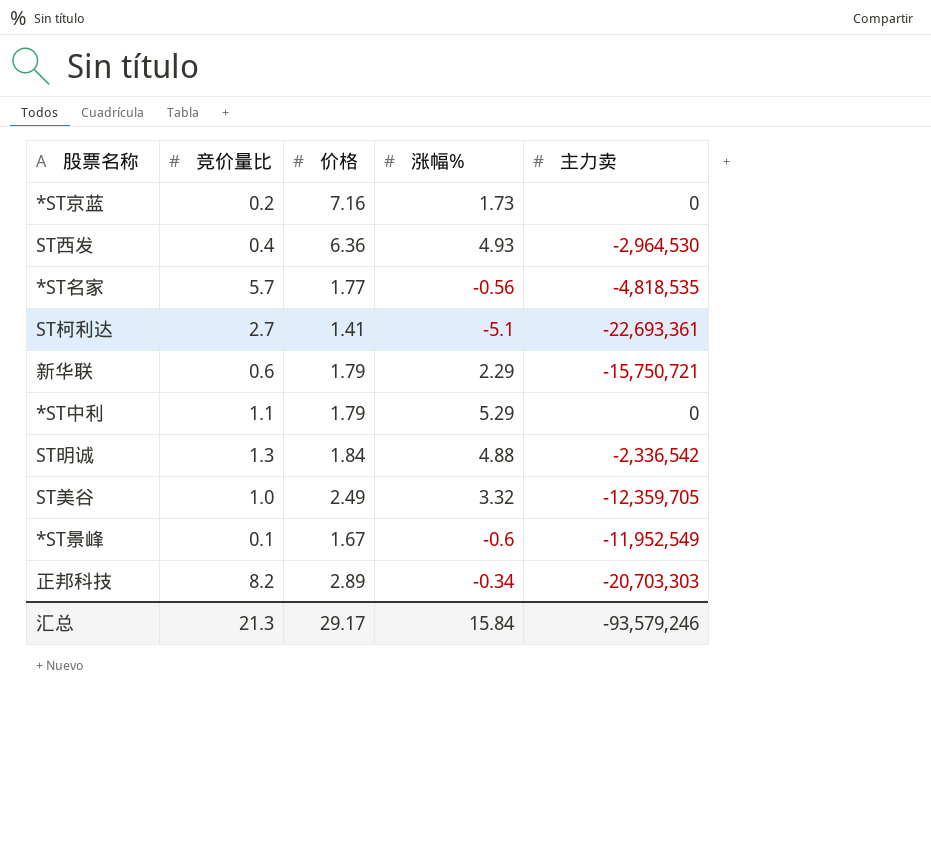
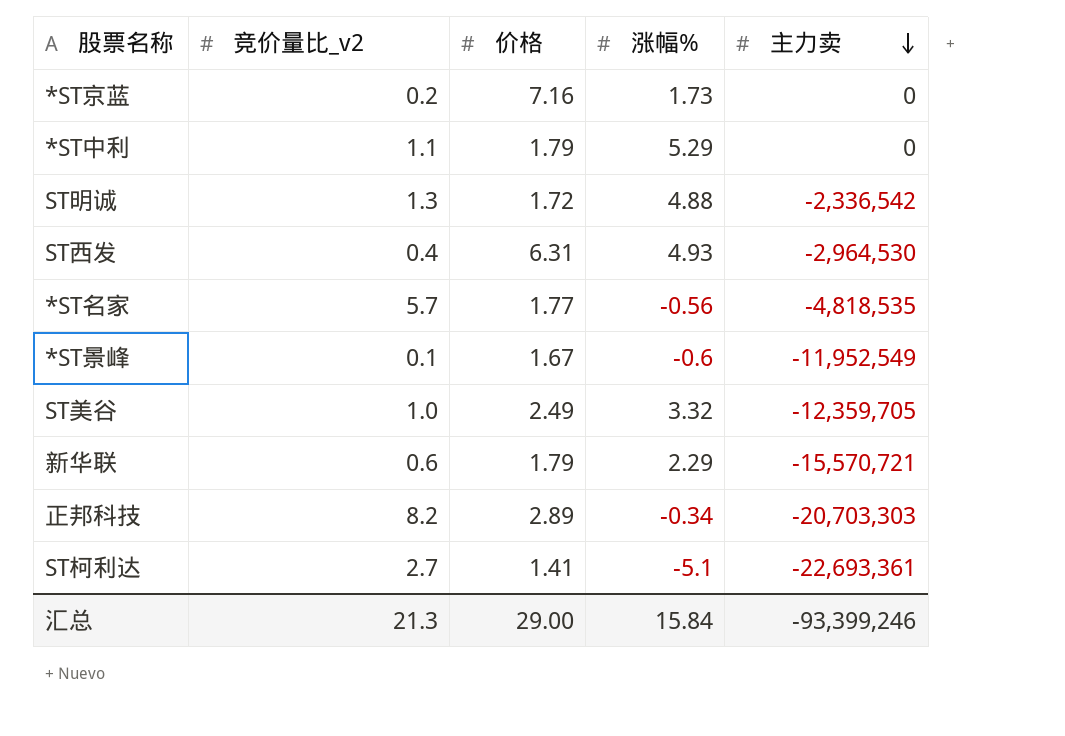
row order: none -> 主力卖 descending
column name: 竞价量比 -> 竞价量比_v2
ST明诚 | 价格: 1.84 -> 1.72
ST西发 | 价格: 6.36 -> 6.31
新华联 | 主力卖: -15,750,721 -> -15,570,721
汇总 | 价格: 29.17 -> 29.00
汇总 | 主力卖: -93,579,246 -> -93,399,246

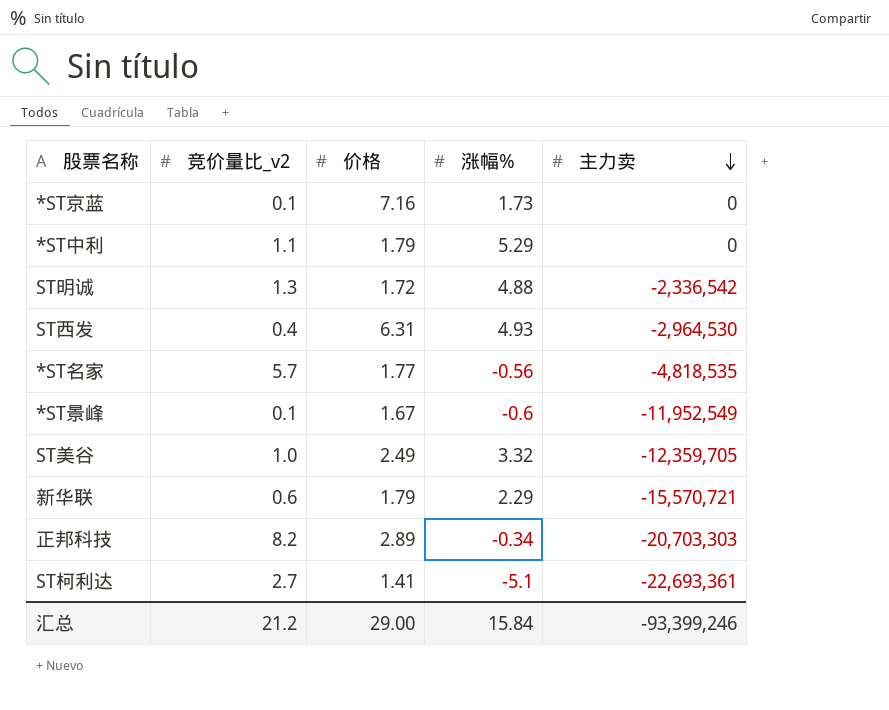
*ST京蓝 | 竞价量比_v2: 0.2 -> 0.1
汇总 | 竞价量比_v2: 21.3 -> 21.2

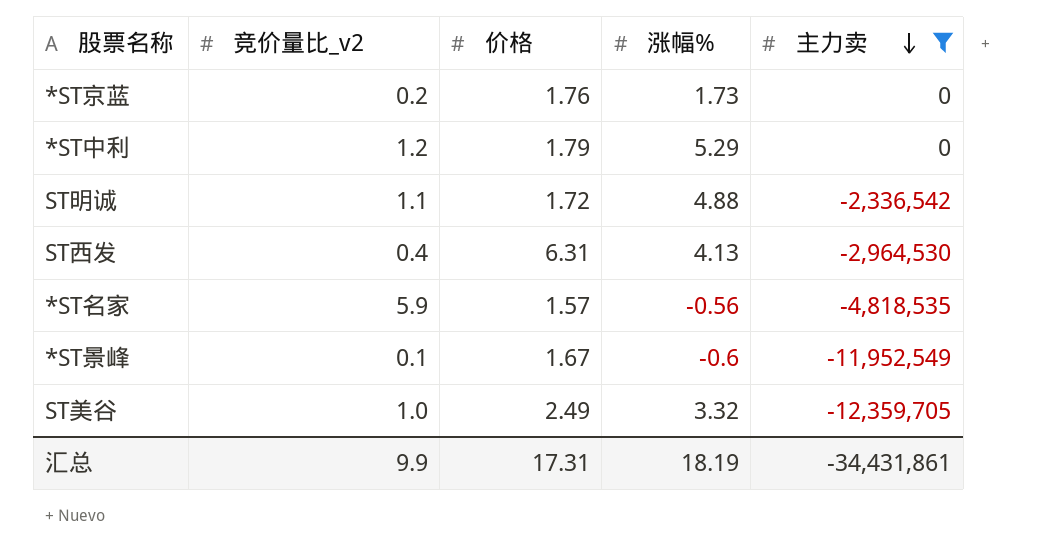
filter: none -> 主力卖 >= -12,359,705
*ST京蓝 | 竞价量比_v2: 0.1 -> 0.2
*ST京蓝 | 价格: 7.16 -> 1.76
*ST中利 | 竞价量比_v2: 1.1 -> 1.2
ST明诚 | 竞价量比_v2: 1.3 -> 1.1
ST西发 | 涨幅%: 4.93 -> 4.13
*ST名家 | 竞价量比_v2: 5.7 -> 5.9
*ST名家 | 价格: 1.77 -> 1.57
汇总 | 竞价量比_v2: 21.2 -> 9.9
汇总 | 价格: 29.00 -> 17.31
汇总 | 涨幅%: 15.84 -> 18.19
汇总 | 主力卖: -93,399,246 -> -34,431,861

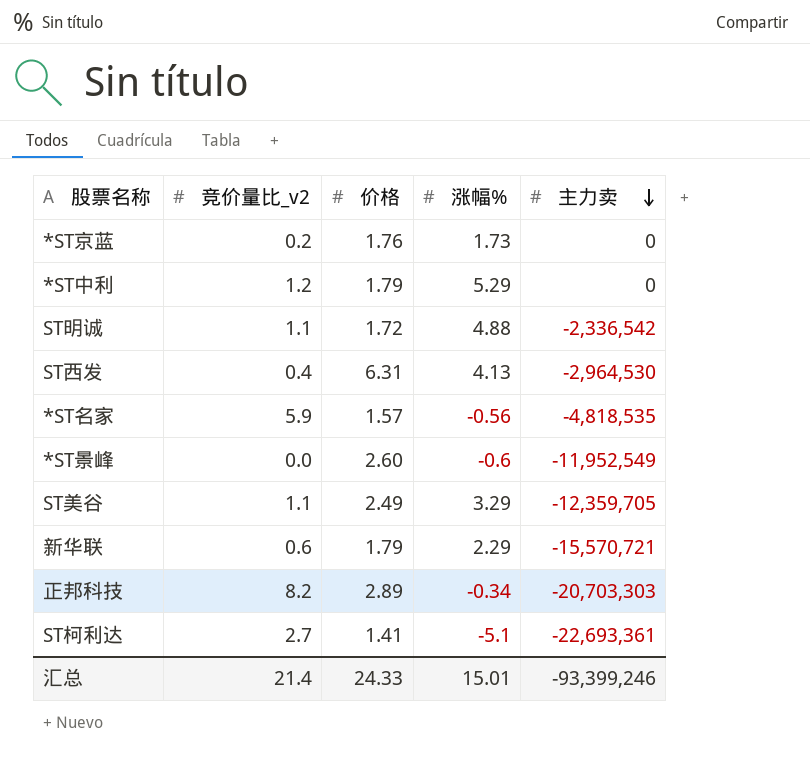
filter: 主力卖 >= -12,359,705 -> none
*ST景峰 | 竞价量比_v2: 0.1 -> 0.0
*ST景峰 | 价格: 1.67 -> 2.60
ST美谷 | 竞价量比_v2: 1.0 -> 1.1
ST美谷 | 涨幅%: 3.32 -> 3.29
汇总 | 竞价量比_v2: 9.9 -> 21.4
汇总 | 价格: 17.31 -> 24.33
汇总 | 涨幅%: 18.19 -> 15.01
汇总 | 主力卖: -34,431,861 -> -93,399,246

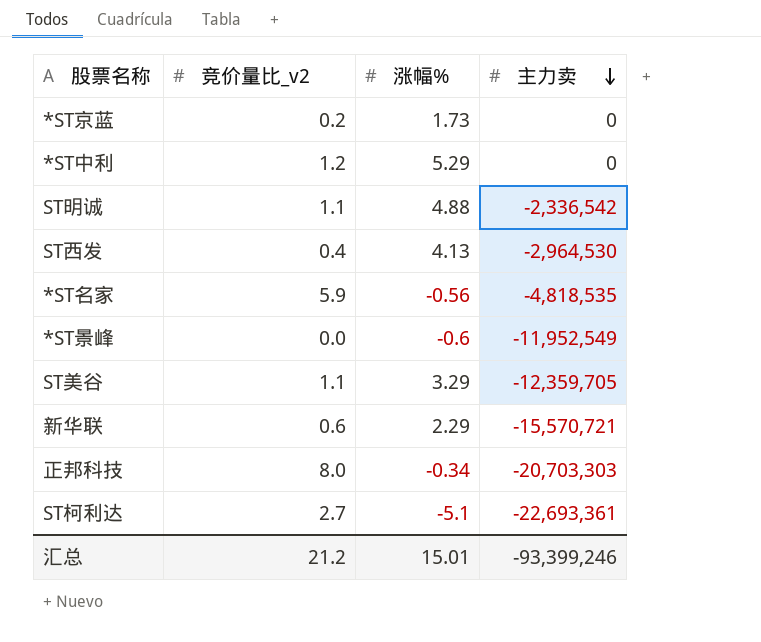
column 价格 | position: 3 -> none
正邦科技 | 竞价量比_v2: 8.2 -> 8.0
汇总 | 竞价量比_v2: 21.4 -> 21.2

